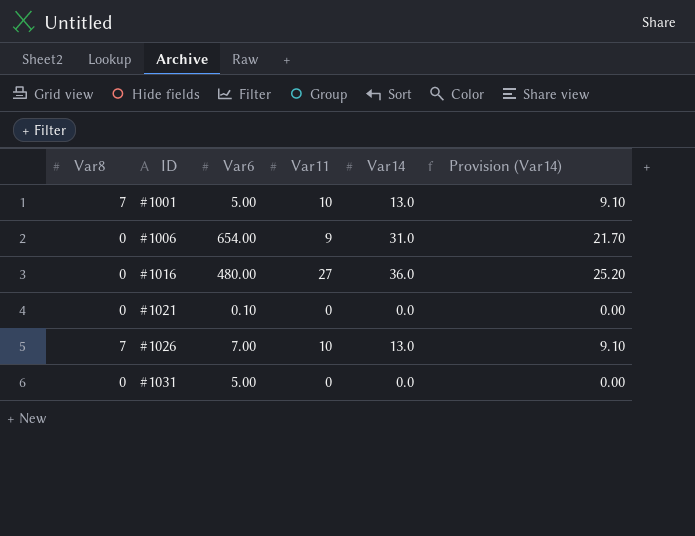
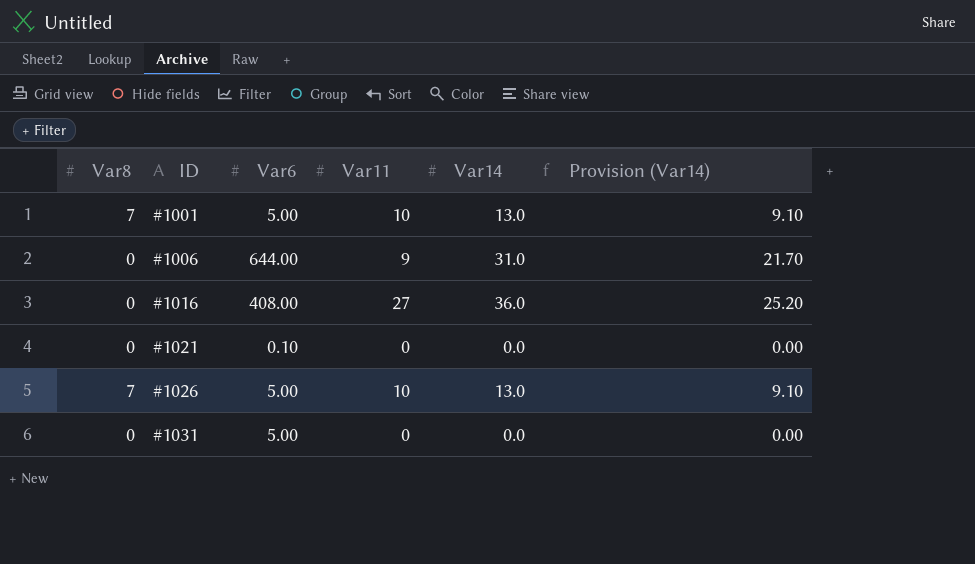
#1006 | Var6: 654.00 -> 644.00
#1016 | Var6: 480.00 -> 408.00
#1026 | Var6: 7.00 -> 5.00

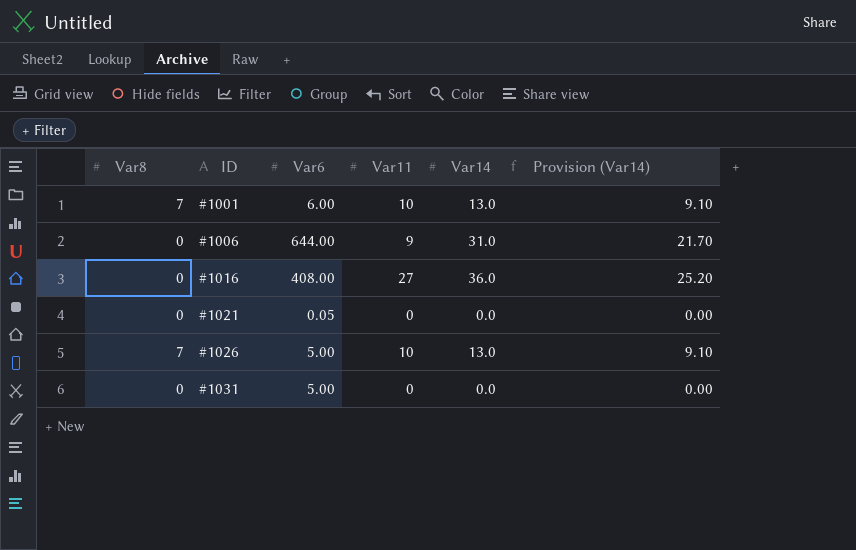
#1001 | Var6: 5.00 -> 6.00
#1021 | Var6: 0.10 -> 0.05

